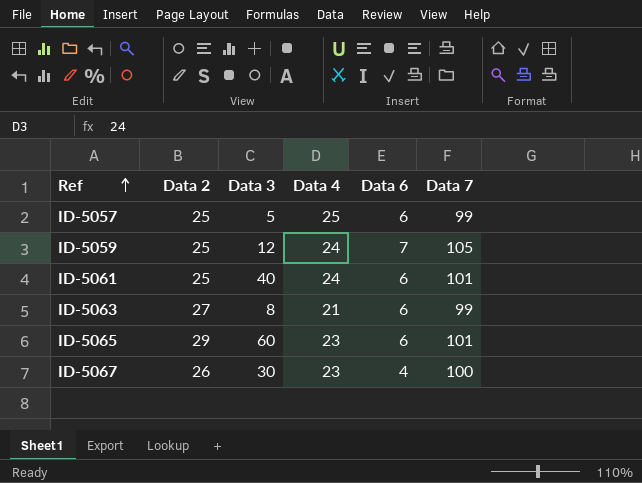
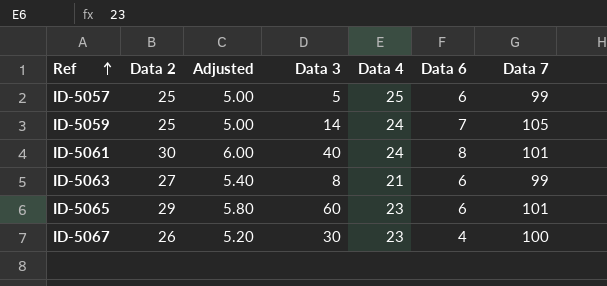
column Adjusted | formula: none -> [Data 2] * 0.2
ID-5059 | Data 3: 12 -> 14
ID-5061 | Data 2: 25 -> 30
ID-5061 | Data 6: 6 -> 8

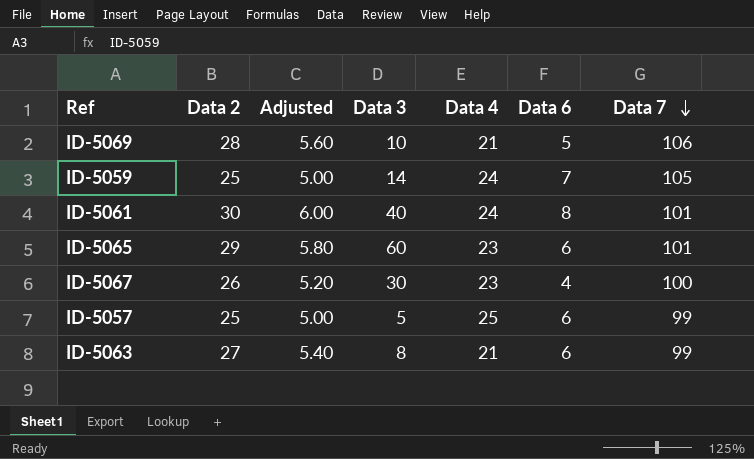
row order: Ref ascending -> Data 7 descending
row ID-5069: none -> 28 | 5.60 | 10 | 21 | 5 | 106

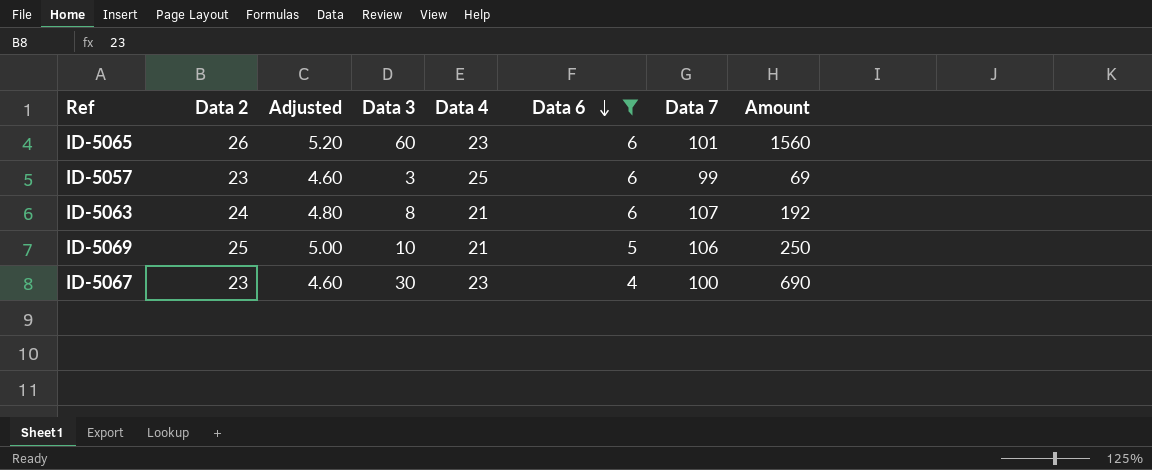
filter: none -> Data 6 <= 6
row order: Data 7 descending -> Data 6 descending
column Amount | formula: none -> [Data 2] * [Data 3]
ID-5065 | Data 2: 29 -> 26
ID-5065 | Adjusted: 5.80 -> 5.20
ID-5057 | Data 2: 25 -> 23
ID-5057 | Adjusted: 5.00 -> 4.60
ID-5057 | Data 3: 5 -> 3
ID-5063 | Data 2: 27 -> 24
ID-5063 | Adjusted: 5.40 -> 4.80
ID-5063 | Data 7: 99 -> 107
ID-5069 | Data 2: 28 -> 25
ID-5069 | Adjusted: 5.60 -> 5.00
ID-5067 | Data 2: 26 -> 23
ID-5067 | Adjusted: 5.20 -> 4.60

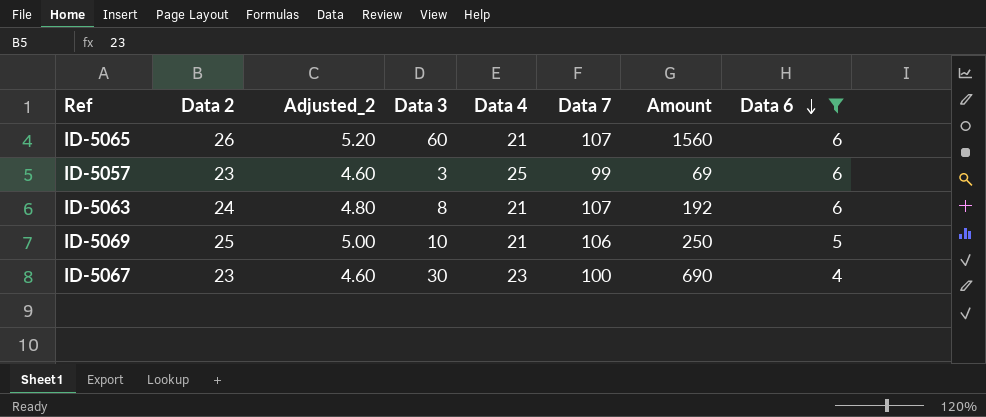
column name: Adjusted -> Adjusted_2
column Data 6 | position: 6 -> 8
ID-5065 | Data 4: 23 -> 21
ID-5065 | Data 7: 101 -> 107

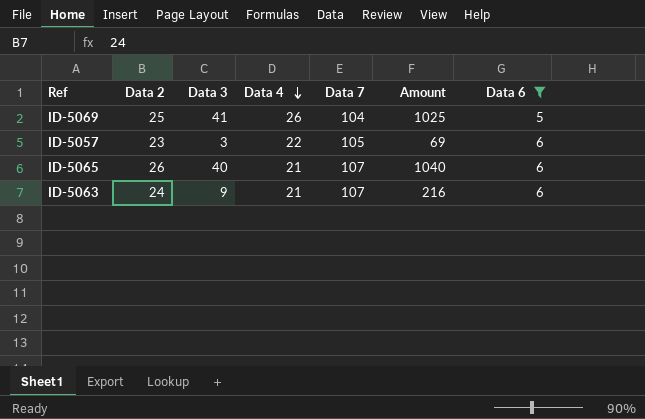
row order: Data 6 descending -> Data 4 descending
column Adjusted_2 | formula: [Data 2] * 0.2 -> none
row ID-5067: 23 | 4.60 | 30 | 23 | 100 | 690 | 4 -> none
ID-5069 | Data 3: 10 -> 41
ID-5069 | Data 4: 21 -> 26
ID-5069 | Data 7: 106 -> 104
ID-5069 | Amount: 250 -> 1025
ID-5057 | Data 4: 25 -> 22
ID-5057 | Data 7: 99 -> 105
ID-5065 | Data 3: 60 -> 40
ID-5065 | Amount: 1560 -> 1040
ID-5063 | Data 3: 8 -> 9
ID-5063 | Amount: 192 -> 216

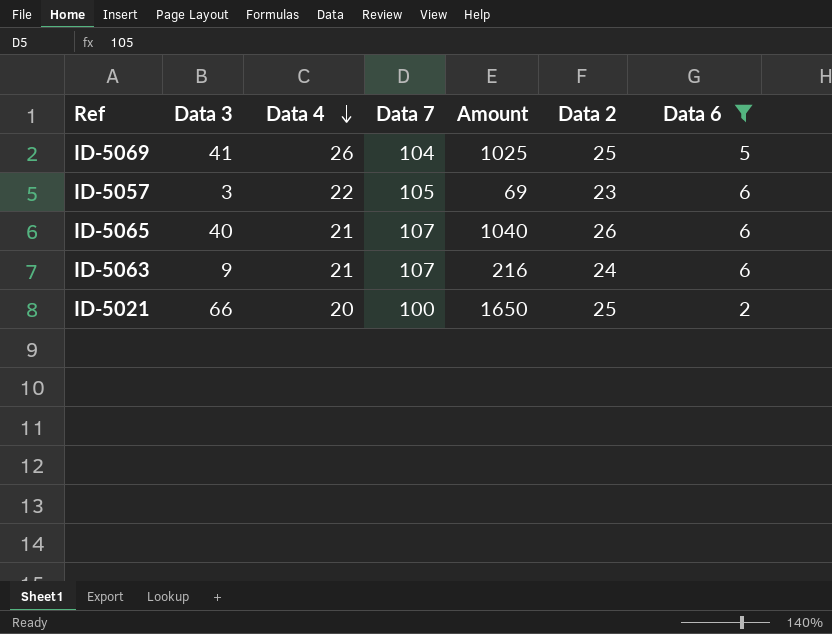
column Data 2 | position: 2 -> 6
row ID-5021: none -> 66 | 20 | 100 | 1650 | 25 | 2

